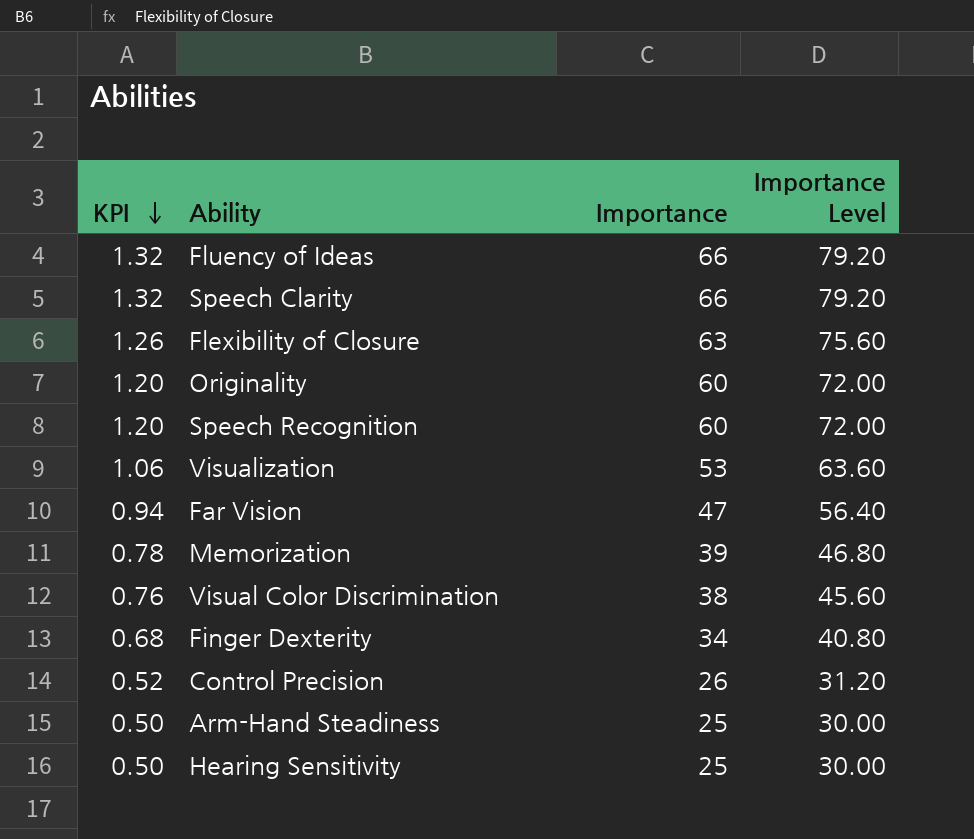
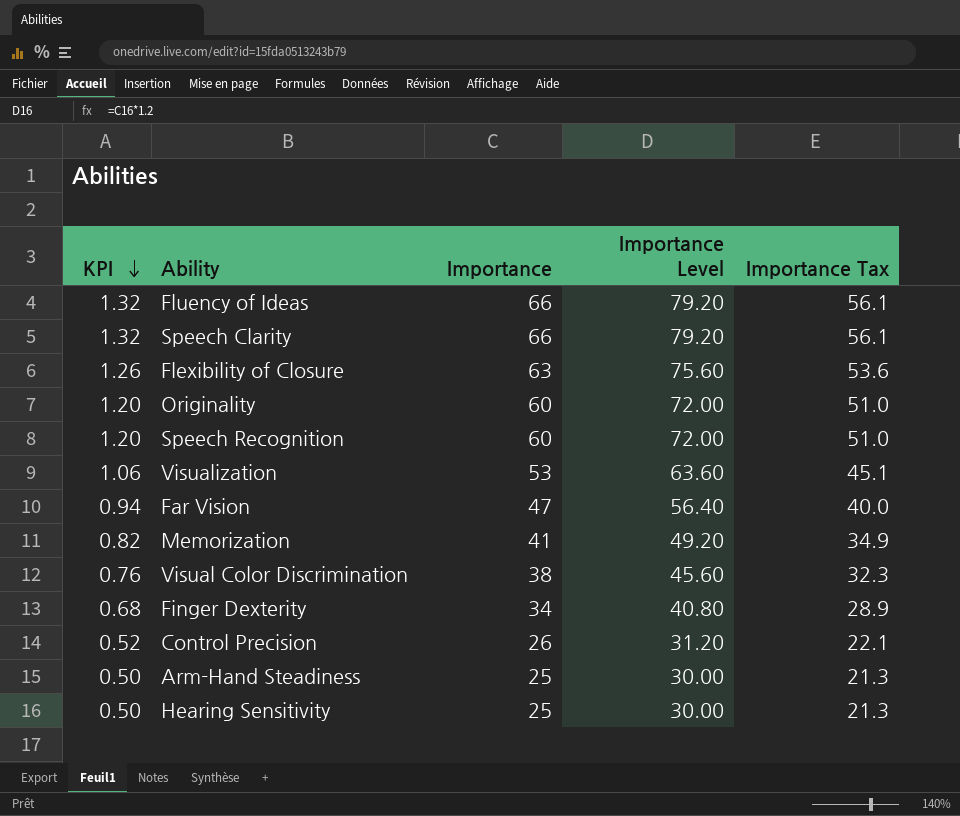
column Importance Tax | formula: none -> [Importance] * 0.85
Memorization | KPI: 0.78 -> 0.82
Memorization | Importance: 39 -> 41
Memorization | Importance Level: 46.80 -> 49.20

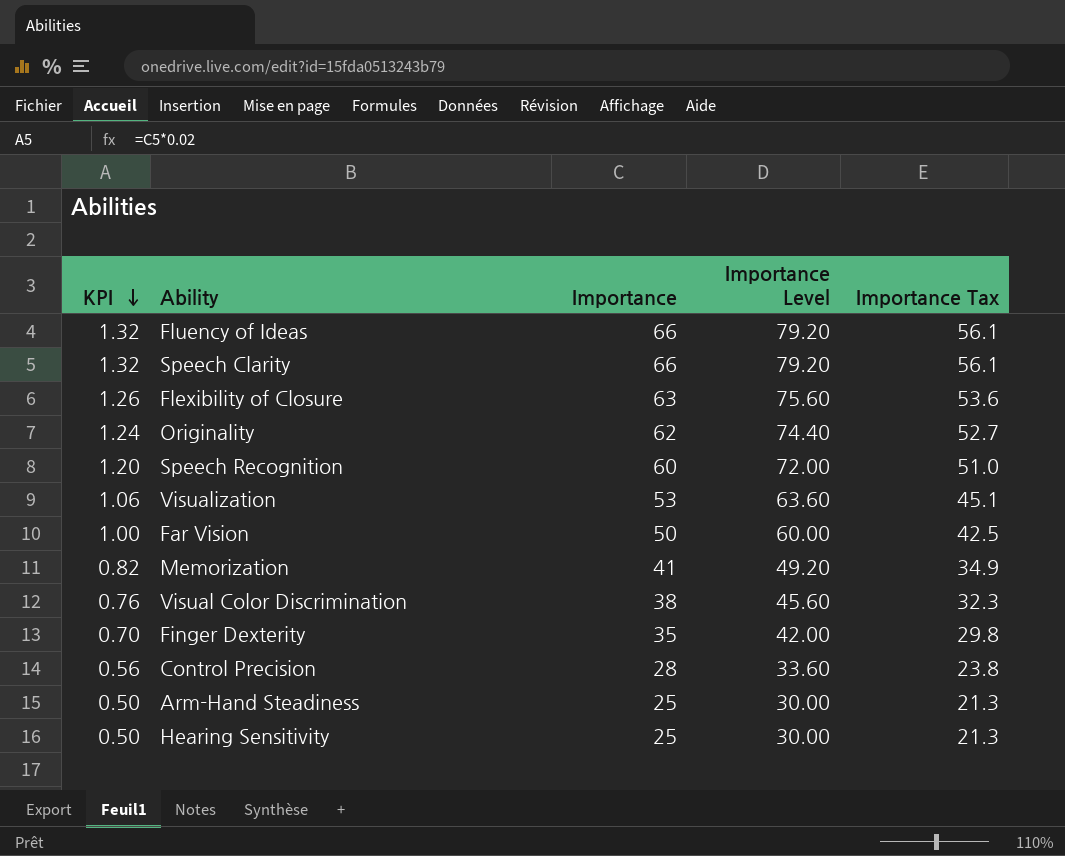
Originality | KPI: 1.20 -> 1.24
Originality | Importance: 60 -> 62
Originality | Importance Level: 72.00 -> 74.40
Originality | Importance Tax: 51.0 -> 52.7
Far Vision | KPI: 0.94 -> 1.00
Far Vision | Importance: 47 -> 50
Far Vision | Importance Level: 56.40 -> 60.00
Far Vision | Importance Tax: 40.0 -> 42.5
Finger Dexterity | KPI: 0.68 -> 0.70
Finger Dexterity | Importance: 34 -> 35
Finger Dexterity | Importance Level: 40.80 -> 42.00
Finger Dexterity | Importance Tax: 28.9 -> 29.8
Control Precision | KPI: 0.52 -> 0.56
Control Precision | Importance: 26 -> 28
Control Precision | Importance Level: 31.20 -> 33.60
Control Precision | Importance Tax: 22.1 -> 23.8

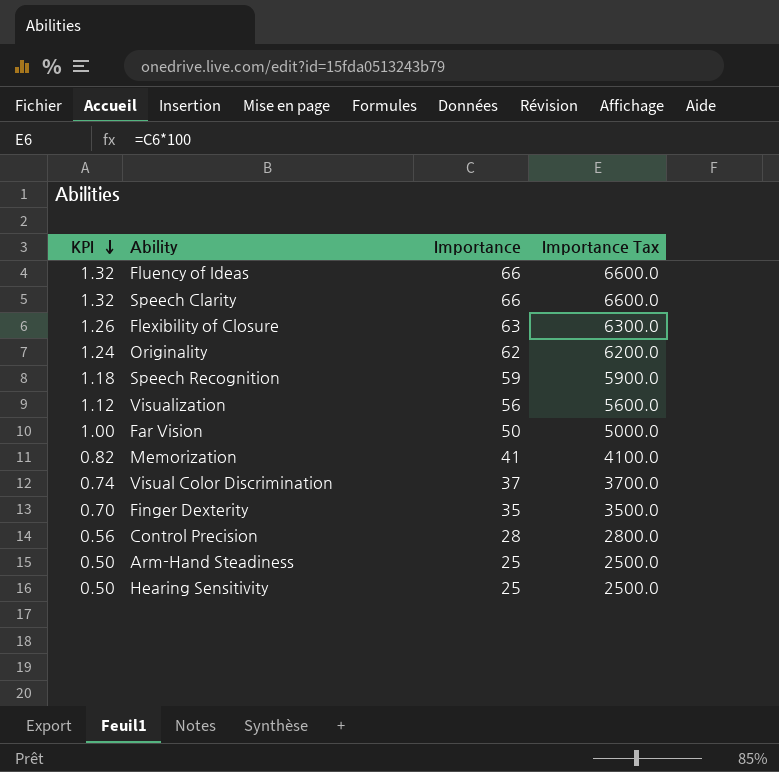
column Importance Level | formula: [Importance] * 1.2 -> none
column Importance Tax | formula: [Importance] * 0.85 -> [Importance] * 100
Speech Recognition | KPI: 1.20 -> 1.18
Speech Recognition | Importance: 60 -> 59
Visualization | KPI: 1.06 -> 1.12
Visualization | Importance: 53 -> 56
Visual Color Discrimination | KPI: 0.76 -> 0.74
Visual Color Discrimination | Importance: 38 -> 37

